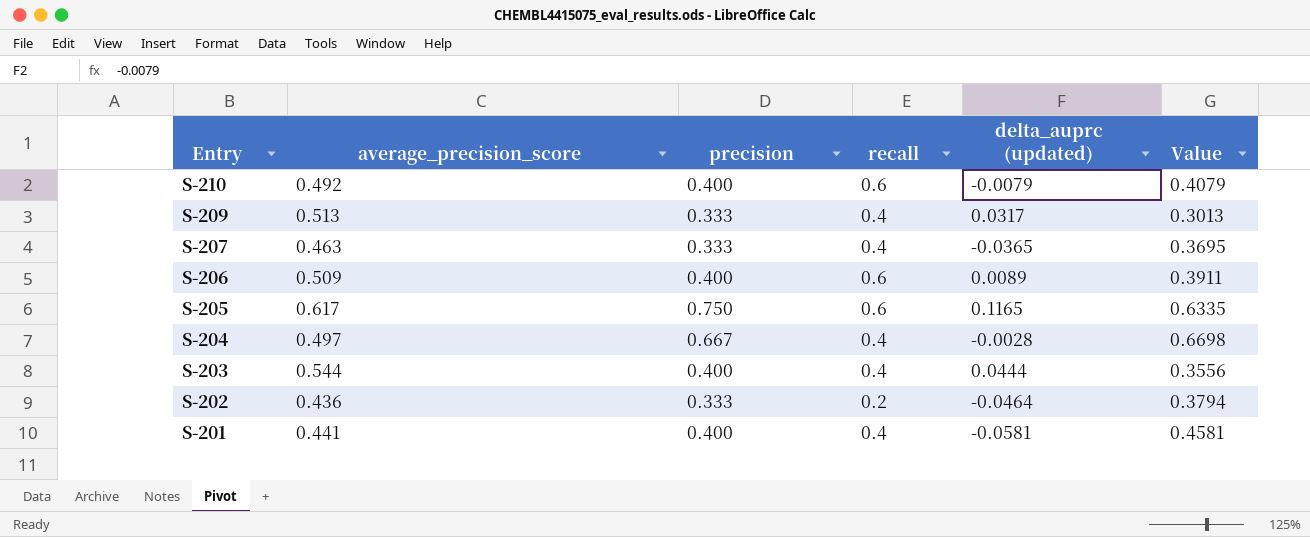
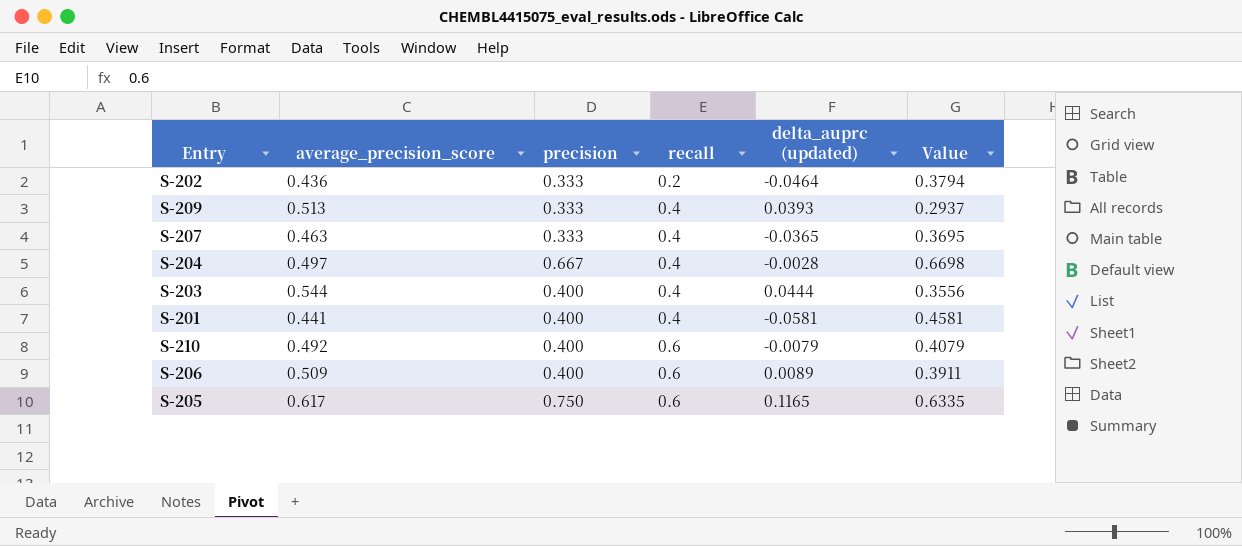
row order: Entry descending -> recall ascending
S-209 | delta_auprc (updated): 0.0317 -> 0.0393
S-209 | Value: 0.3013 -> 0.2937

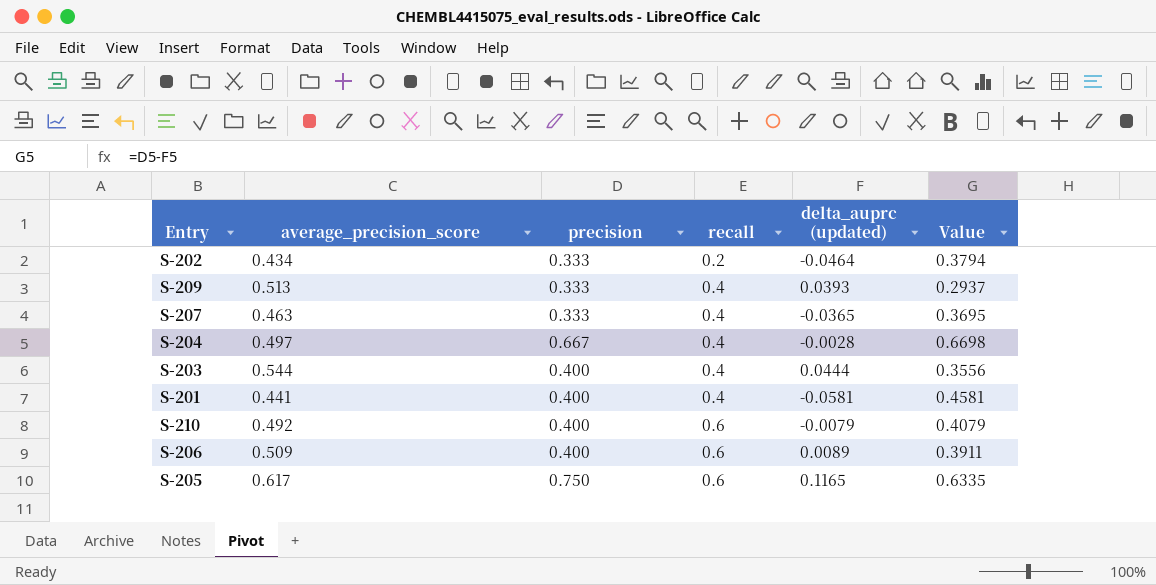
S-202 | average_precision_score: 0.436 -> 0.434

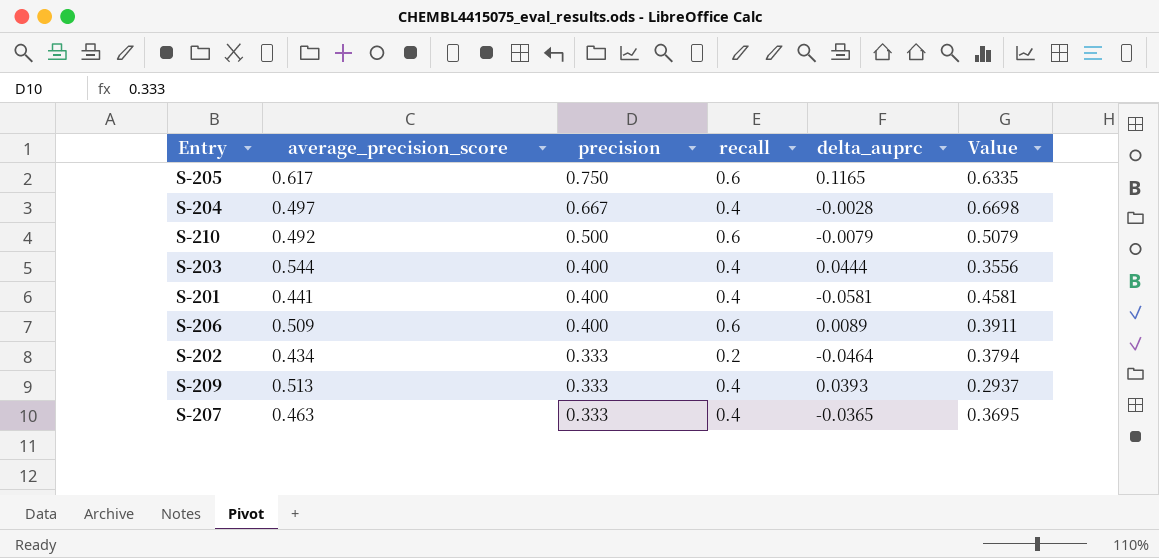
row order: recall ascending -> precision descending
column name: delta_auprc (updated) -> delta_auprc
S-210 | precision: 0.400 -> 0.500
S-210 | Value: 0.4079 -> 0.5079

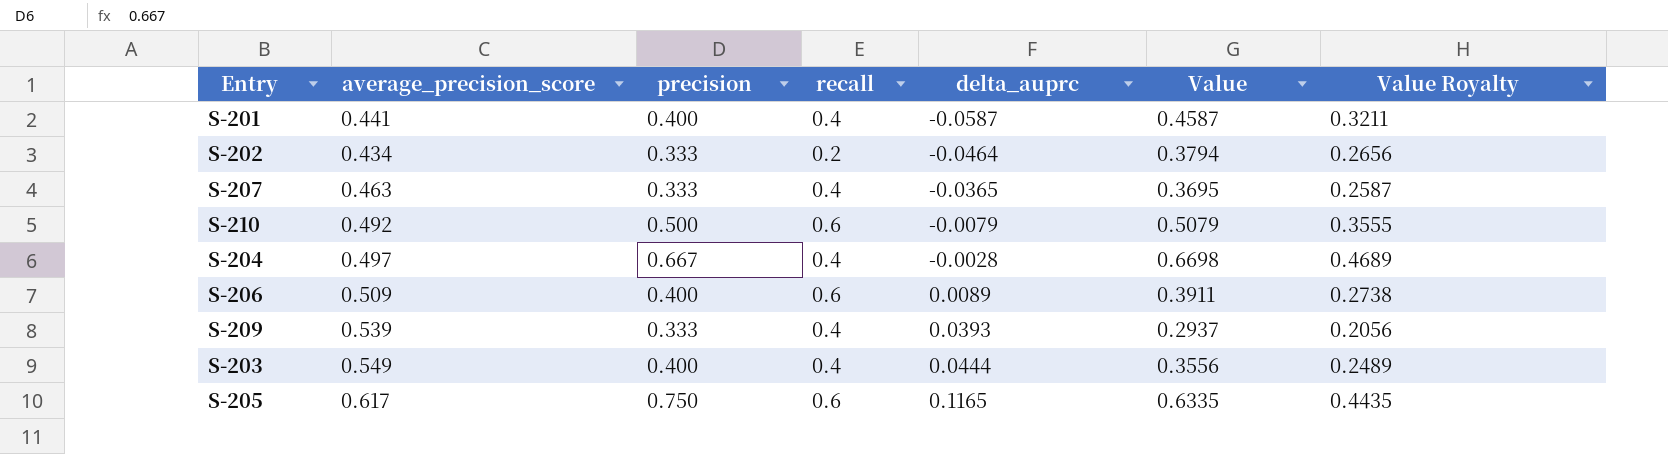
row order: precision descending -> delta_auprc ascending
column Value Royalty | formula: none -> [Value] * 0.7
S-201 | delta_auprc: -0.0581 -> -0.0587
S-201 | Value: 0.4581 -> 0.4587
S-209 | average_precision_score: 0.513 -> 0.539
S-203 | average_precision_score: 0.544 -> 0.549

